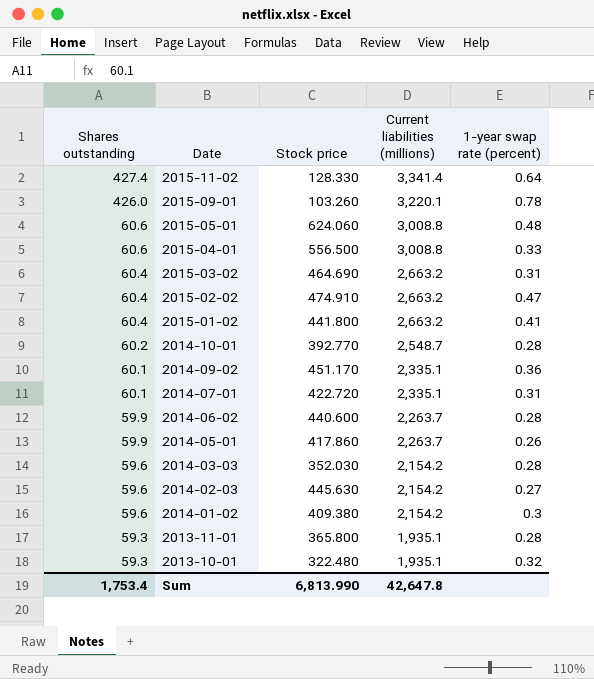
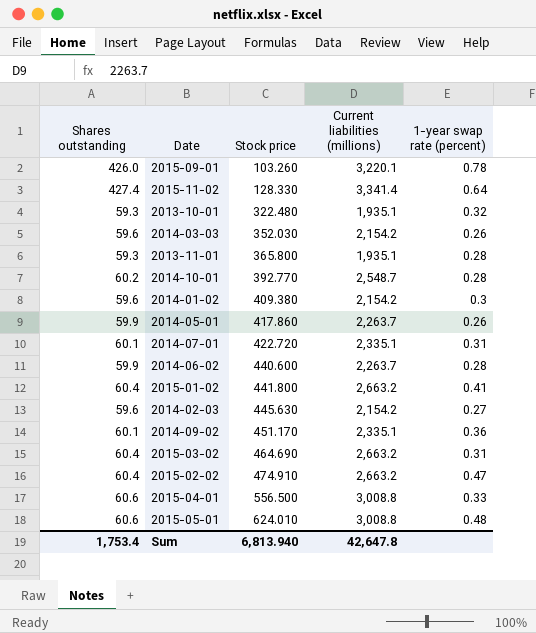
row order: Shares outstanding descending -> Stock price ascending
2014-03-03 | 1-year swap rate (percent): 0.28 -> 0.26
2015-05-01 | Stock price: 624.060 -> 624.010
Sum | Stock price: 6,813.990 -> 6,813.940

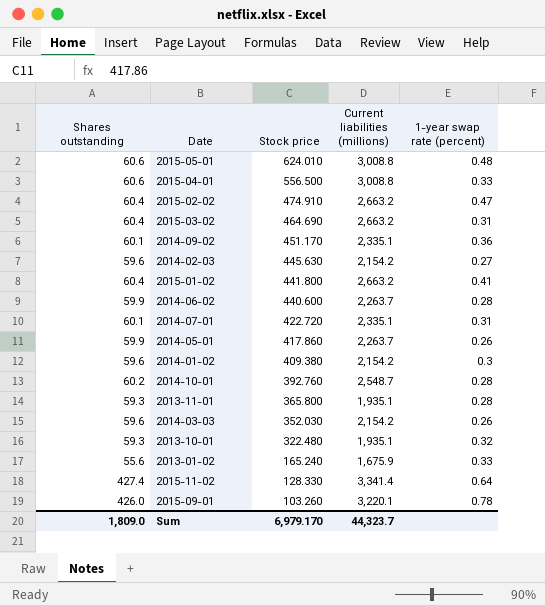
row order: Stock price ascending -> Stock price descending
2014-10-01 | Stock price: 392.770 -> 392.760
row 2013-01-02: none -> 55.6 | 165.240 | 1,675.9 | 0.33
Sum | Shares outstanding: 1,753.4 -> 1,809.0
Sum | Stock price: 6,813.940 -> 6,979.170
Sum | Current liabilities (millions): 42,647.8 -> 44,323.7

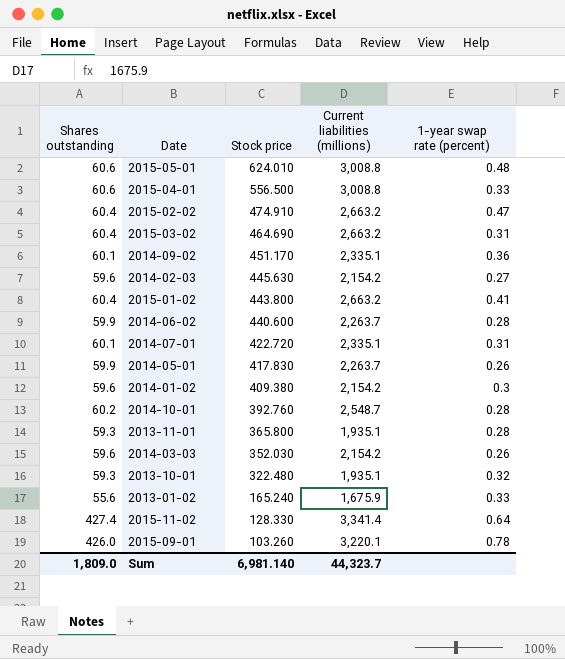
2015-01-02 | Stock price: 441.800 -> 443.800
2014-05-01 | Stock price: 417.860 -> 417.830
Sum | Stock price: 6,979.170 -> 6,981.140

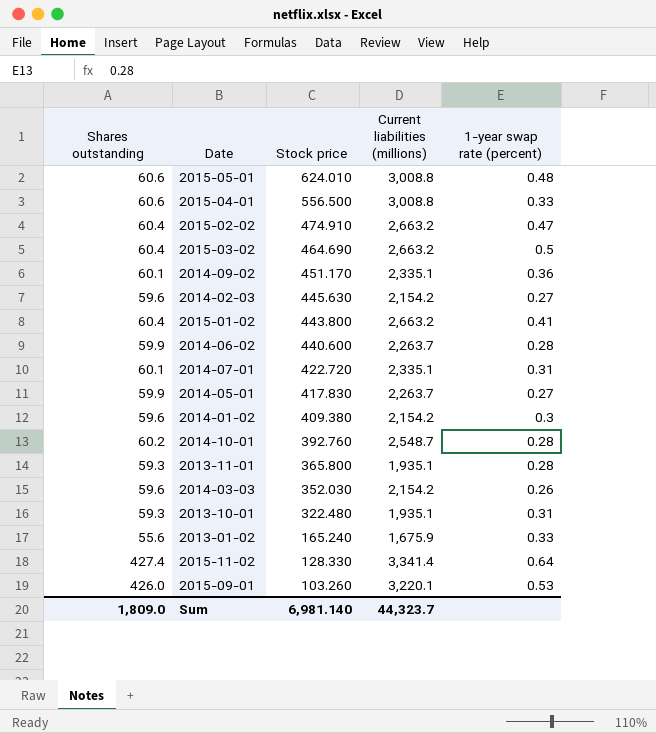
2015-03-02 | 1-year swap rate (percent): 0.31 -> 0.5
2014-05-01 | 1-year swap rate (percent): 0.26 -> 0.27
2013-10-01 | 1-year swap rate (percent): 0.32 -> 0.31
2015-09-01 | 1-year swap rate (percent): 0.78 -> 0.53

